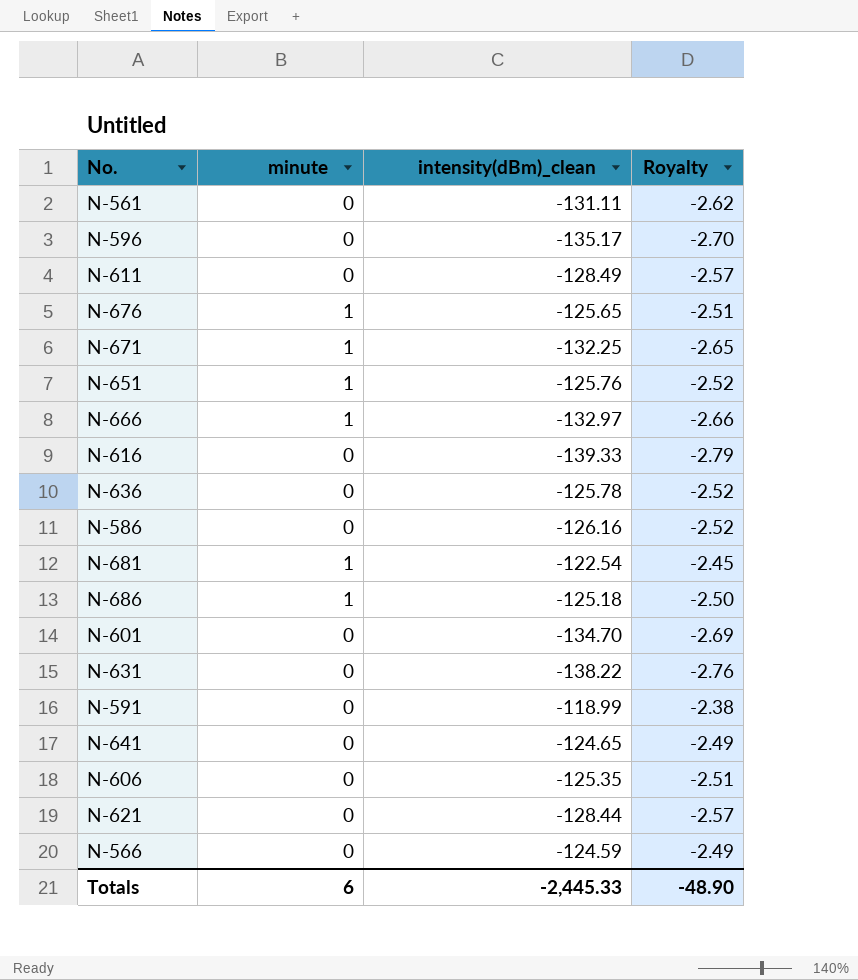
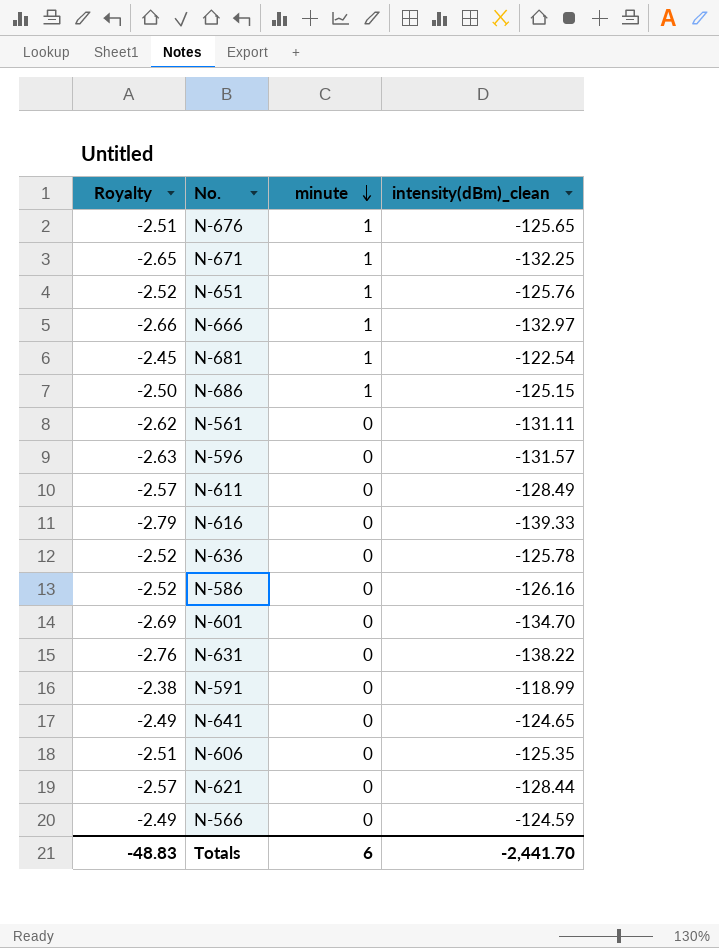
row order: none -> minute descending
column Royalty | position: 4 -> 1
N-686 | intensity(dBm)_clean: -125.18 -> -125.15
N-596 | Royalty: -2.70 -> -2.63
N-596 | intensity(dBm)_clean: -135.17 -> -131.57
Totals | Royalty: -48.90 -> -48.83
Totals | intensity(dBm)_clean: -2,445.33 -> -2,441.70

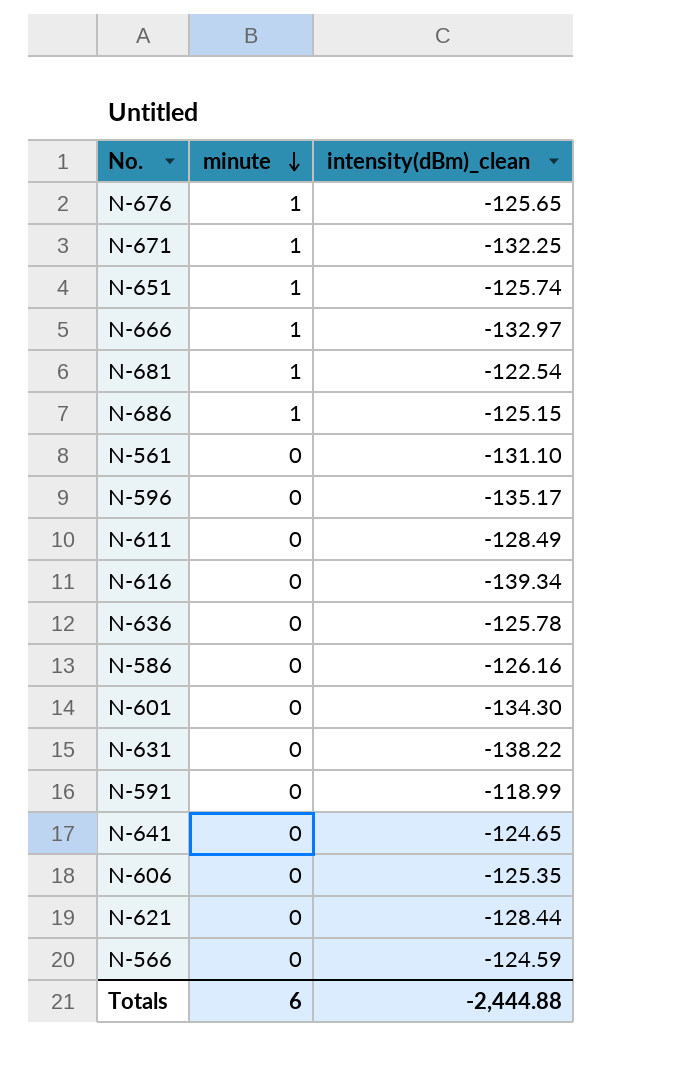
column Royalty | formula: [intensity(dBm)_clean] * 0.02 -> none
N-651 | intensity(dBm)_clean: -125.76 -> -125.74
N-561 | intensity(dBm)_clean: -131.11 -> -131.10
N-596 | intensity(dBm)_clean: -131.57 -> -135.17
N-616 | intensity(dBm)_clean: -139.33 -> -139.34
N-601 | intensity(dBm)_clean: -134.70 -> -134.30
Totals | intensity(dBm)_clean: -2,441.70 -> -2,444.88

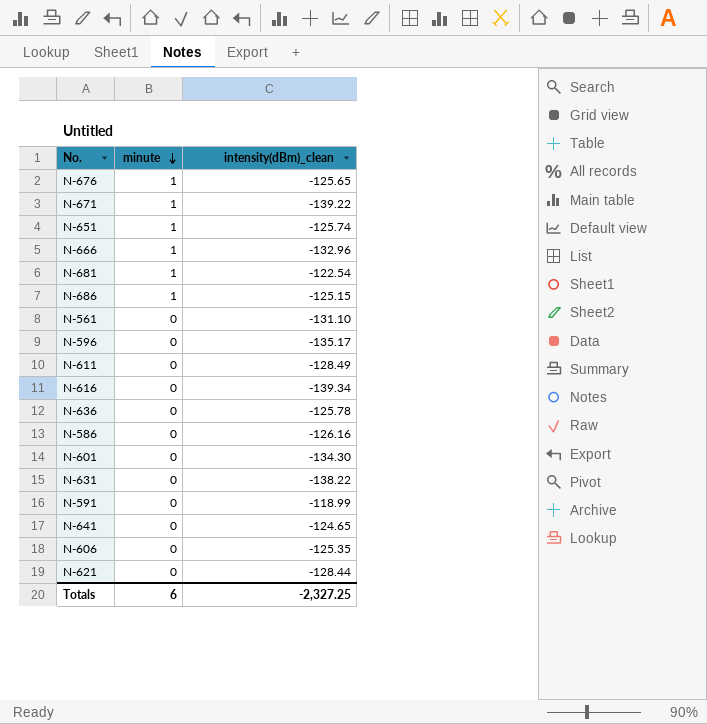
row N-566: 0 | -124.59 -> none
N-671 | intensity(dBm)_clean: -132.25 -> -139.22
N-666 | intensity(dBm)_clean: -132.97 -> -132.96
Totals | intensity(dBm)_clean: -2,444.88 -> -2,327.25

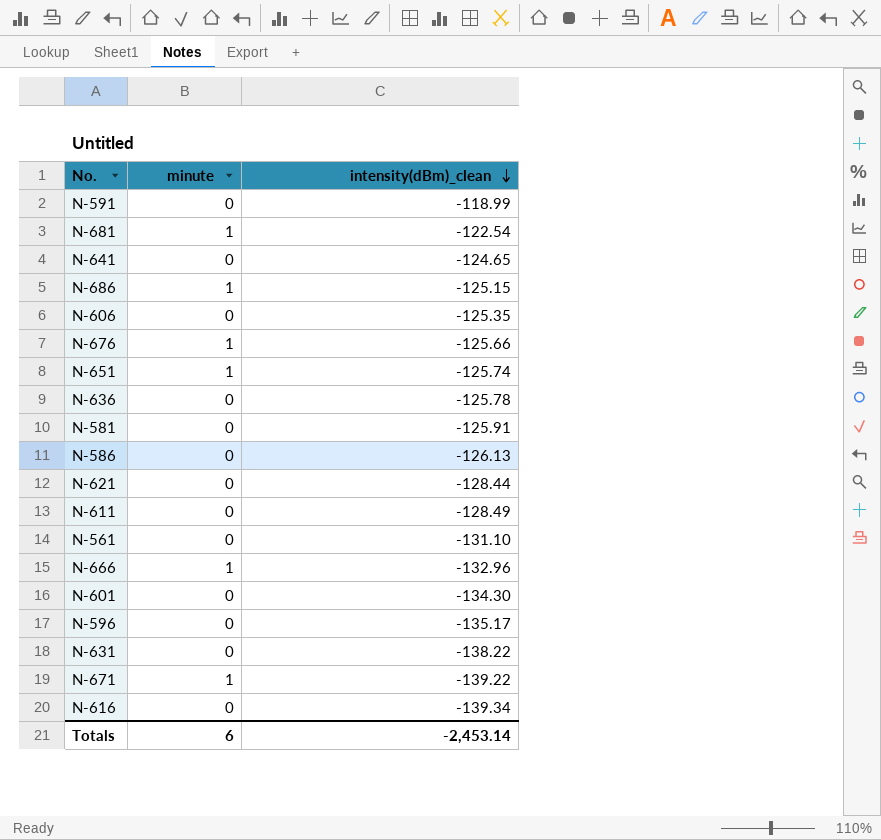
row order: minute descending -> intensity(dBm)_clean descending
N-676 | intensity(dBm)_clean: -125.65 -> -125.66
row N-581: none -> 0 | -125.91
N-586 | intensity(dBm)_clean: -126.16 -> -126.13
Totals | intensity(dBm)_clean: -2,327.25 -> -2,453.14

